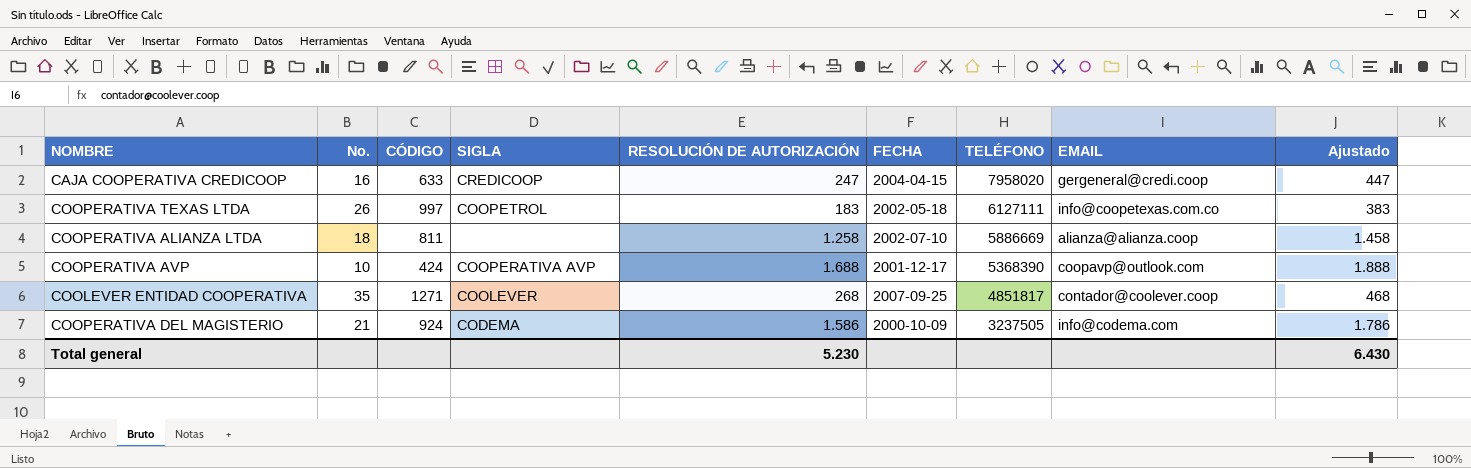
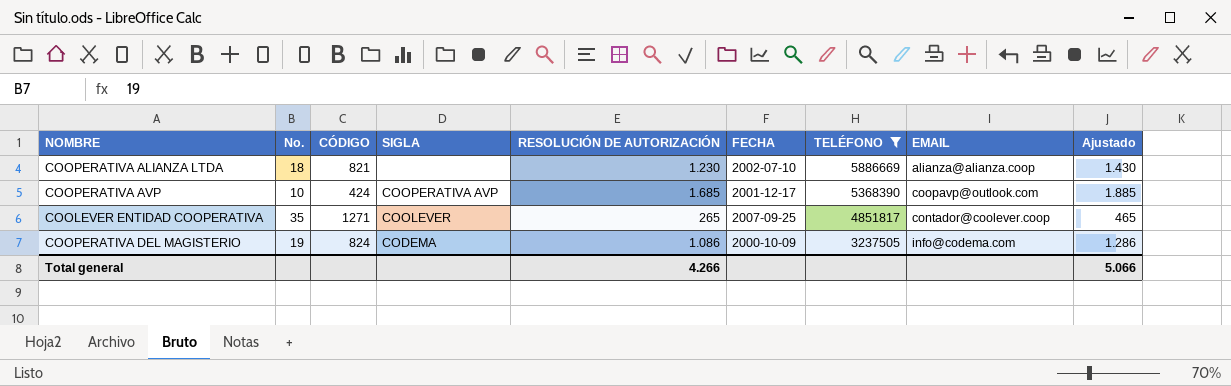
filter: none -> TELÉFONO <= 5886669
COOPERATIVA ALIANZA LTDA | CÓDIGO: 811 -> 821
COOPERATIVA ALIANZA LTDA | RESOLUCIÓN DE AUTORIZACIÓN: 1.258 -> 1.230
COOPERATIVA ALIANZA LTDA | Ajustado: 1.458 -> 1.430
COOPERATIVA AVP | RESOLUCIÓN DE AUTORIZACIÓN: 1.688 -> 1.685
COOPERATIVA AVP | Ajustado: 1.888 -> 1.885
COOLEVER ENTIDAD COOPERATIVA | RESOLUCIÓN DE AUTORIZACIÓN: 268 -> 265
COOLEVER ENTIDAD COOPERATIVA | Ajustado: 468 -> 465
COOPERATIVA DEL MAGISTERIO | No.: 21 -> 19
COOPERATIVA DEL MAGISTERIO | CÓDIGO: 924 -> 824
COOPERATIVA DEL MAGISTERIO | RESOLUCIÓN DE AUTORIZACIÓN: 1.586 -> 1.086
COOPERATIVA DEL MAGISTERIO | Ajustado: 1.786 -> 1.286
Total general | RESOLUCIÓN DE AUTORIZACIÓN: 5.230 -> 4.266
Total general | Ajustado: 6.430 -> 5.066

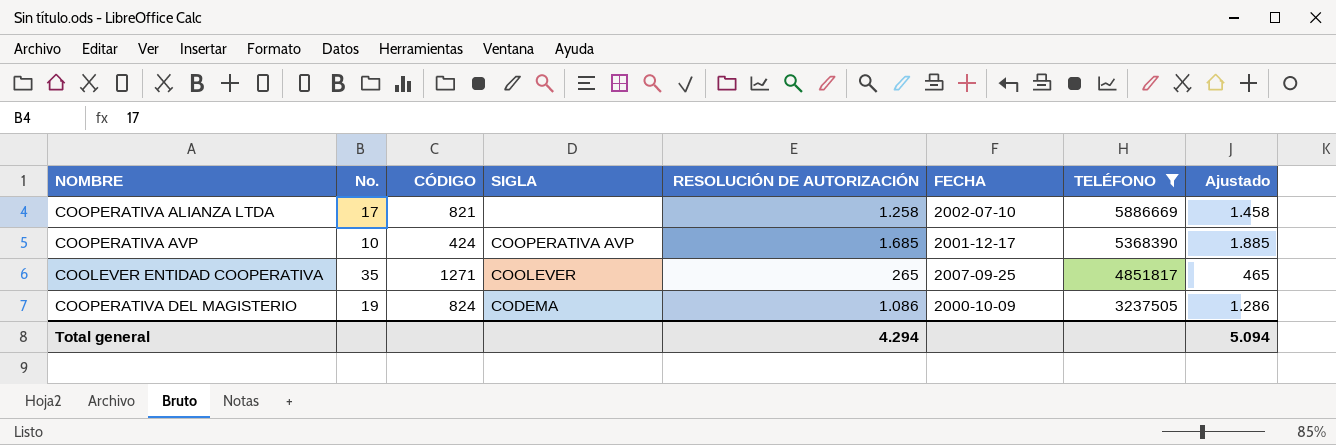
column EMAIL | position: 8 -> none
COOPERATIVA ALIANZA LTDA | No.: 18 -> 17
COOPERATIVA ALIANZA LTDA | RESOLUCIÓN DE AUTORIZACIÓN: 1.230 -> 1.258
COOPERATIVA ALIANZA LTDA | Ajustado: 1.430 -> 1.458
Total general | RESOLUCIÓN DE AUTORIZACIÓN: 4.266 -> 4.294
Total general | Ajustado: 5.066 -> 5.094

